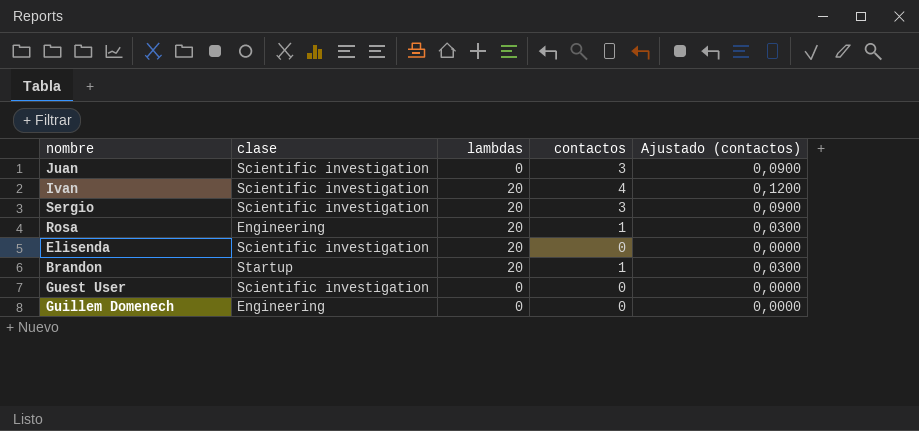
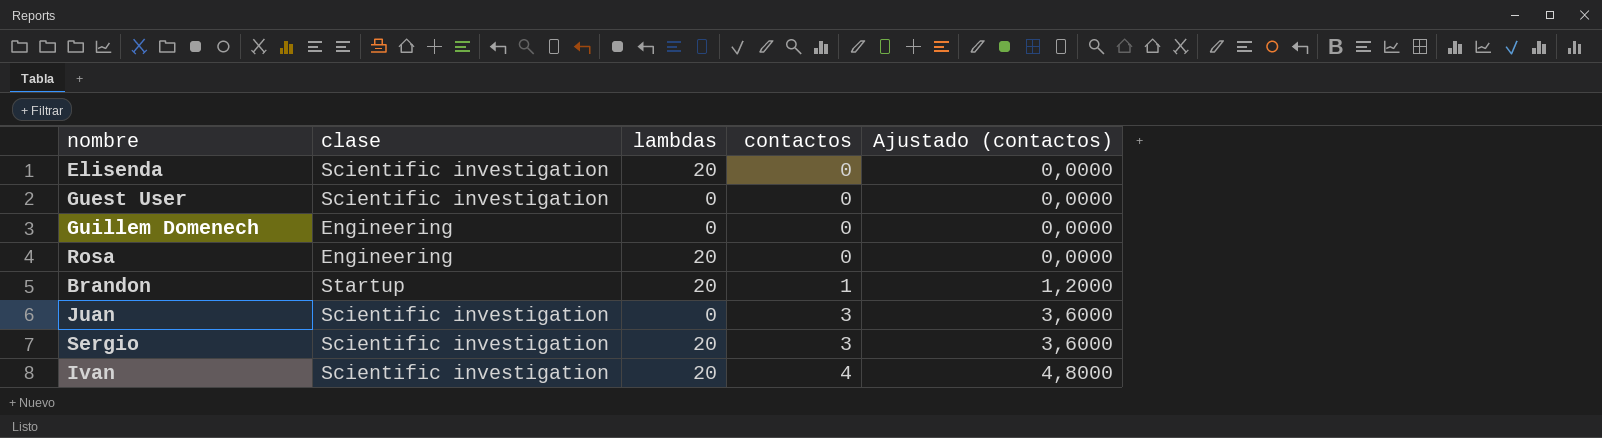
row order: none -> contactos ascending
column Ajustado (contactos) | formula: [contactos] * 0,03 -> [contactos] * 1,2
Rosa | contactos: 1 -> 0

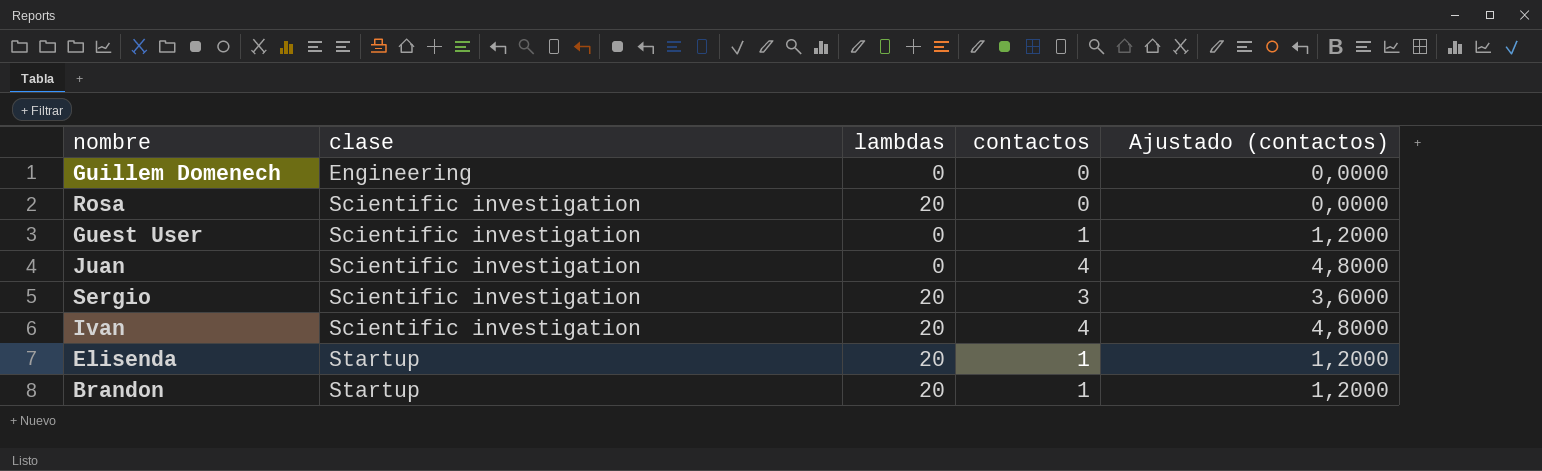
row order: contactos ascending -> clase ascending
Rosa | clase: Engineering -> Scientific investigation
Guest User | contactos: 0 -> 1
Guest User | Ajustado (contactos): 0,0000 -> 1,2000
Juan | contactos: 3 -> 4
Juan | Ajustado (contactos): 3,6000 -> 4,8000
Elisenda | clase: Scientific investigation -> Startup
Elisenda | contactos: 0 -> 1
Elisenda | Ajustado (contactos): 0,0000 -> 1,2000

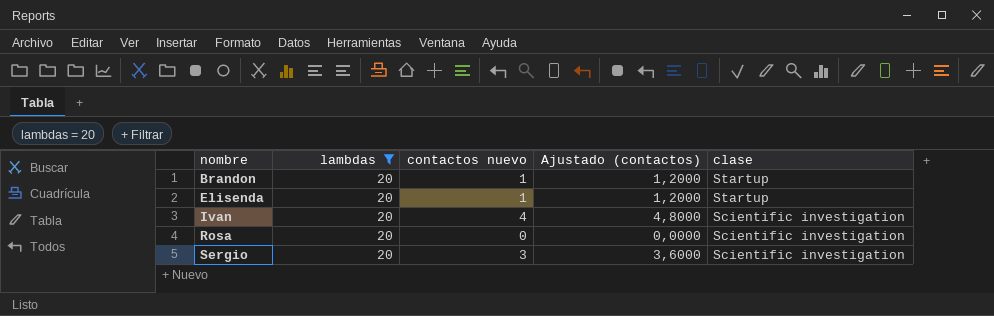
filter: none -> lambdas = 20
row order: clase ascending -> nombre ascending
column name: contactos -> contactos nuevo
column clase | position: 2 -> 5

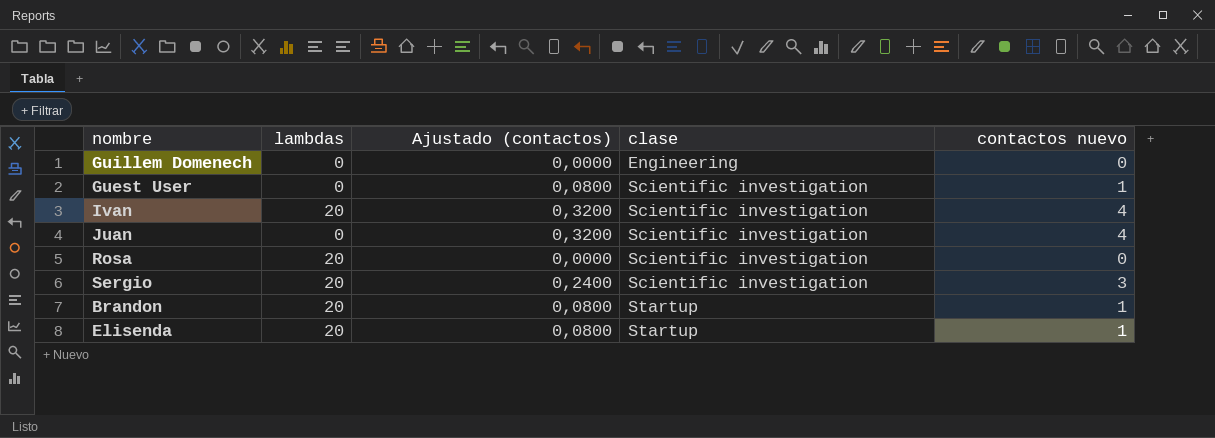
filter: lambdas = 20 -> none
row order: nombre ascending -> clase ascending
column Ajustado (contactos) | formula: [contactos nuevo] * 1,2 -> [contactos nuevo] * 0,08
column contactos nuevo | position: 3 -> 5

